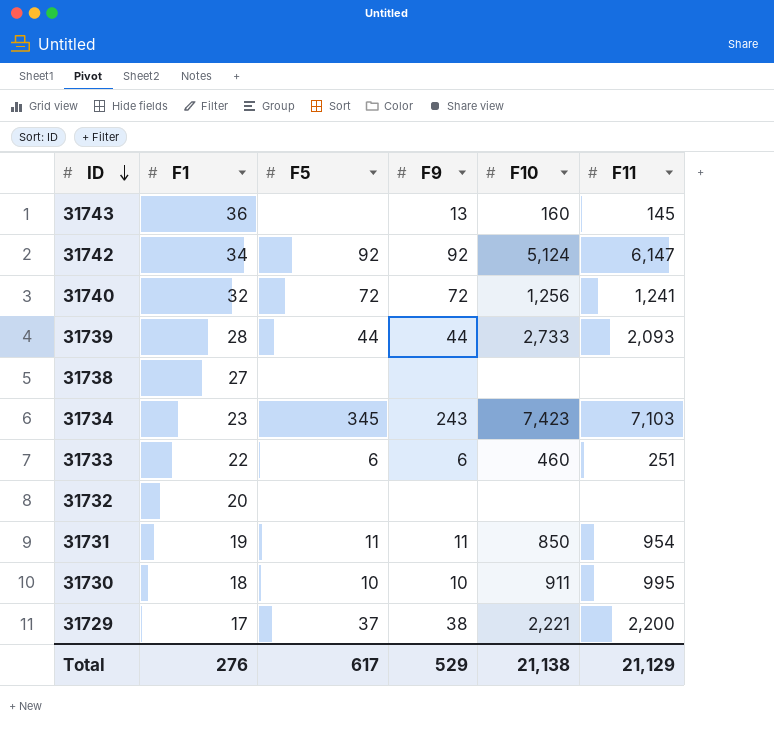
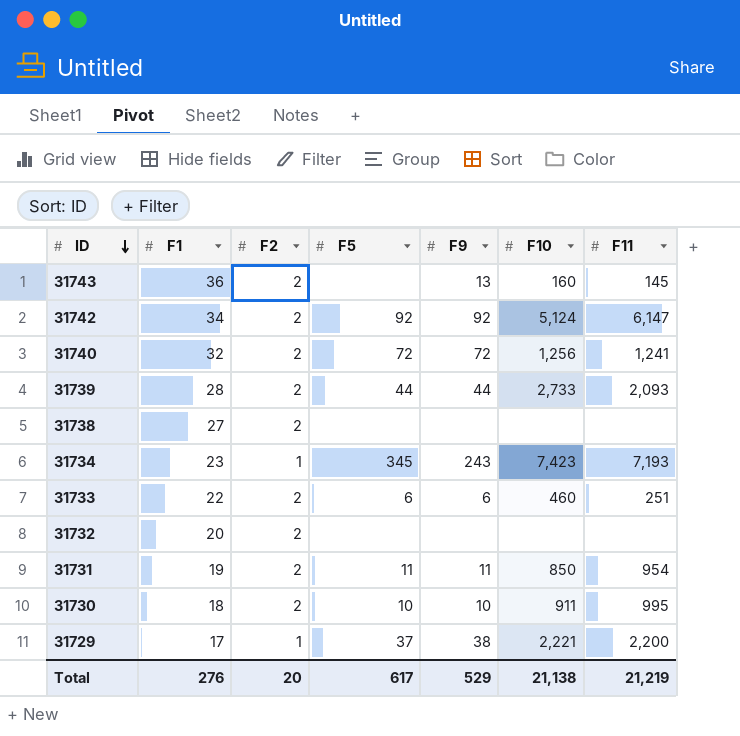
column F2 | position: none -> 3
31734 | F11: 7,103 -> 7,193
Total | F11: 21,129 -> 21,219

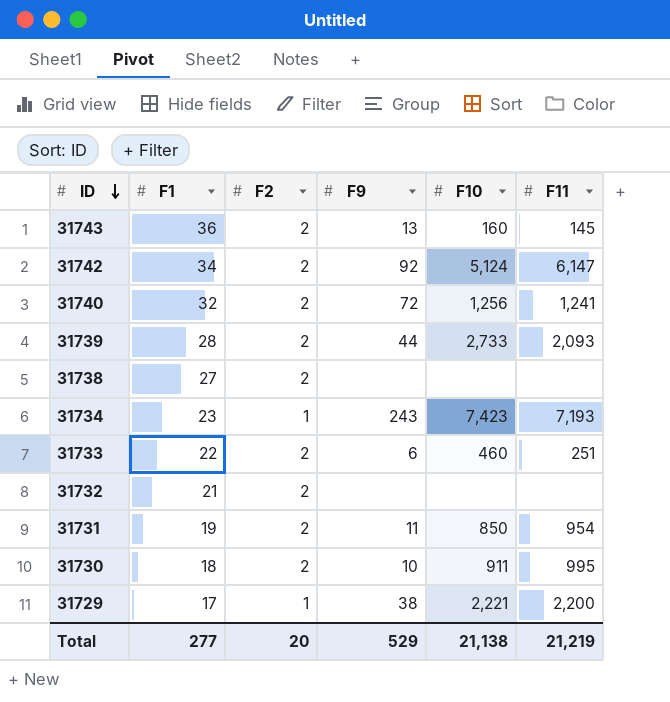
column F5 | position: 4 -> none
31732 | F1: 20 -> 21
Total | F1: 276 -> 277

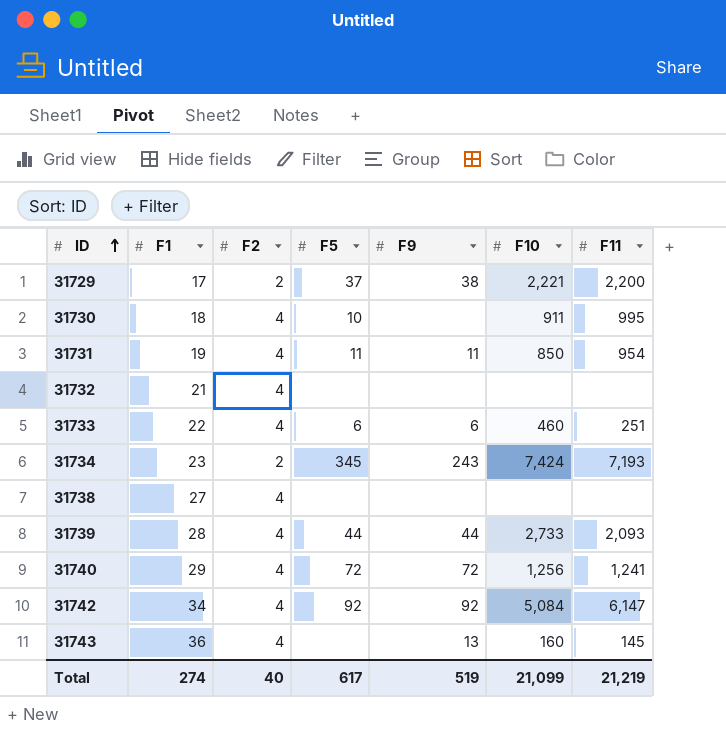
row order: ID descending -> ID ascending
column F5 | position: none -> 4
31729 | F2: 1 -> 2
31730 | F2: 2 -> 4
31730 | F9: 10 -> none
31731 | F2: 2 -> 4
31732 | F2: 2 -> 4
31733 | F2: 2 -> 4
31734 | F2: 1 -> 2
31734 | F10: 7,423 -> 7,424
31738 | F2: 2 -> 4
31739 | F2: 2 -> 4
31740 | F1: 32 -> 29
31740 | F2: 2 -> 4
31742 | F2: 2 -> 4
31742 | F10: 5,124 -> 5,084
31743 | F2: 2 -> 4
Total | F1: 277 -> 274
Total | F2: 20 -> 40
Total | F9: 529 -> 519
Total | F10: 21,138 -> 21,099

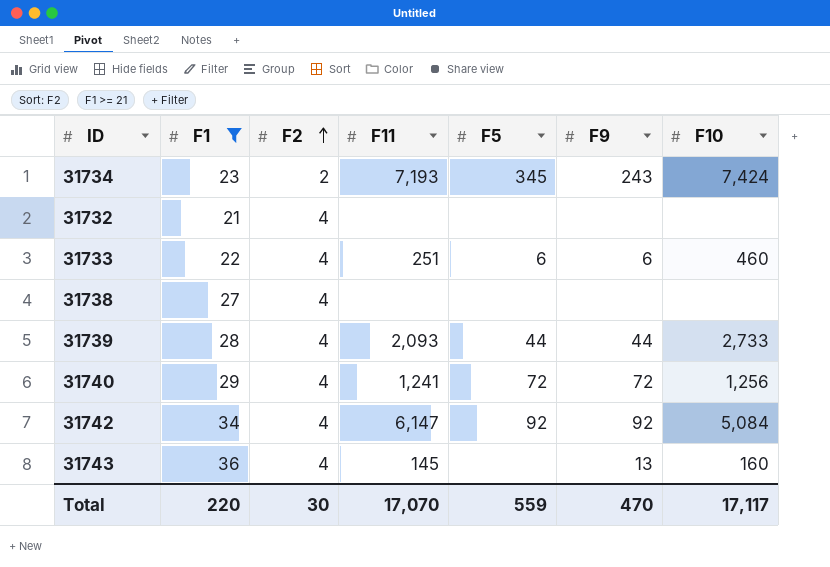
filter: none -> F1 >= 21
row order: ID ascending -> F2 ascending
column F11 | position: 7 -> 4
Total | F1: 274 -> 220
Total | F2: 40 -> 30
Total | F11: 21,219 -> 17,070
Total | F5: 617 -> 559
Total | F9: 519 -> 470
Total | F10: 21,099 -> 17,117

